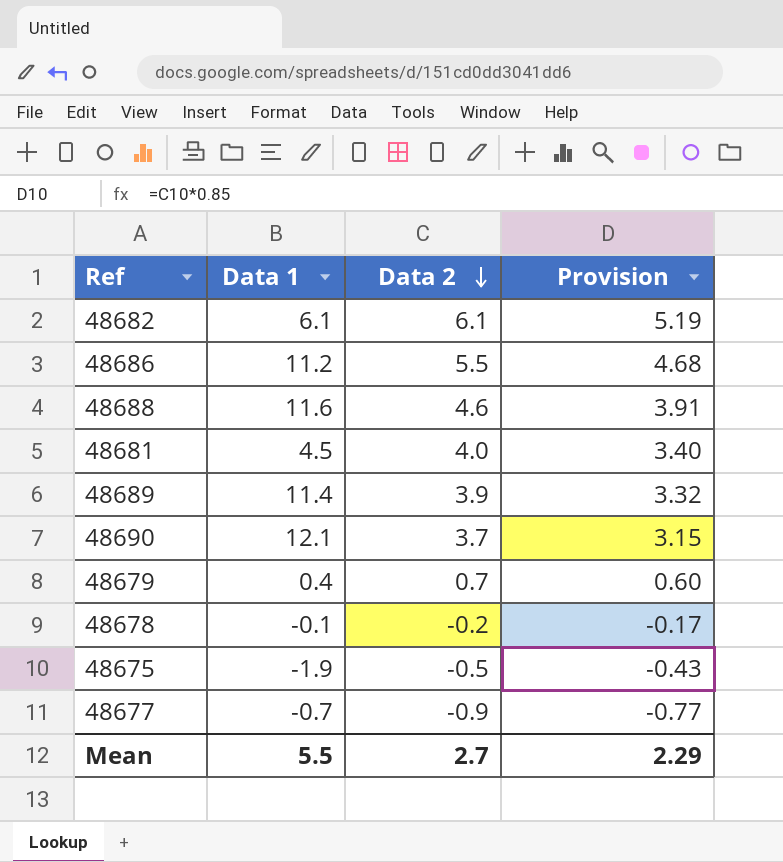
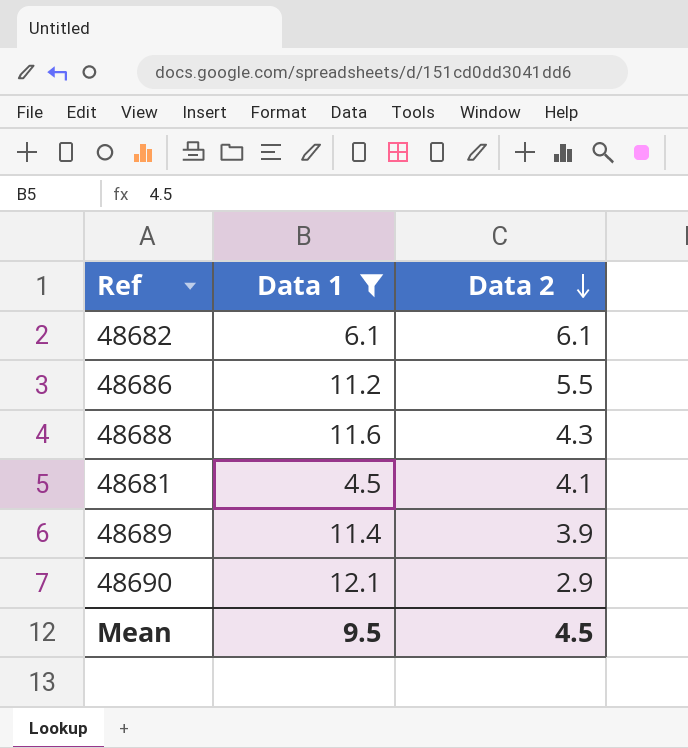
filter: none -> Data 1 >= 4.5
column Provision | formula: [Data 2] * 0.85 -> none
48688 | Data 2: 4.6 -> 4.3
48681 | Data 2: 4.0 -> 4.1
48690 | Data 2: 3.7 -> 2.9
Mean | Data 1: 5.5 -> 9.5
Mean | Data 2: 2.7 -> 4.5

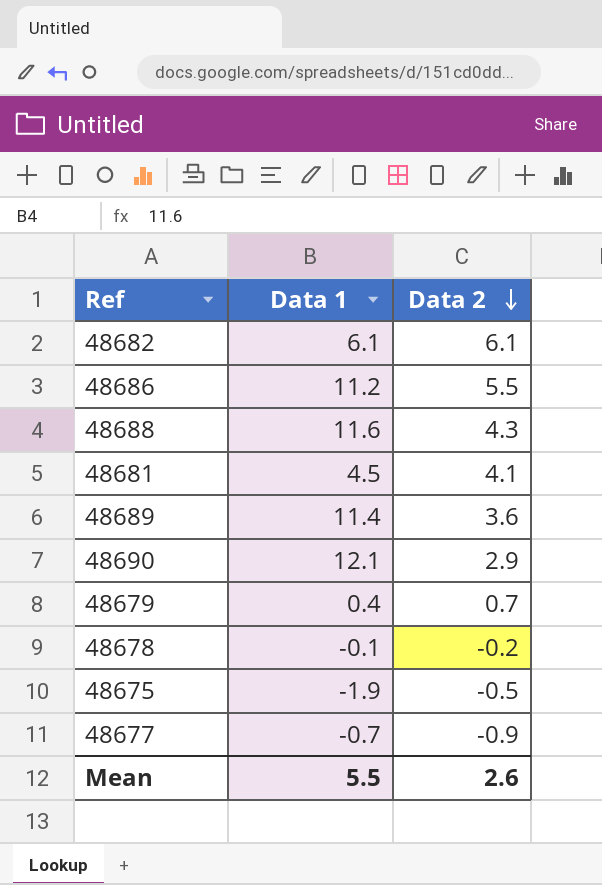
filter: Data 1 >= 4.5 -> none
48689 | Data 2: 3.9 -> 3.6
Mean | Data 1: 9.5 -> 5.5
Mean | Data 2: 4.5 -> 2.6

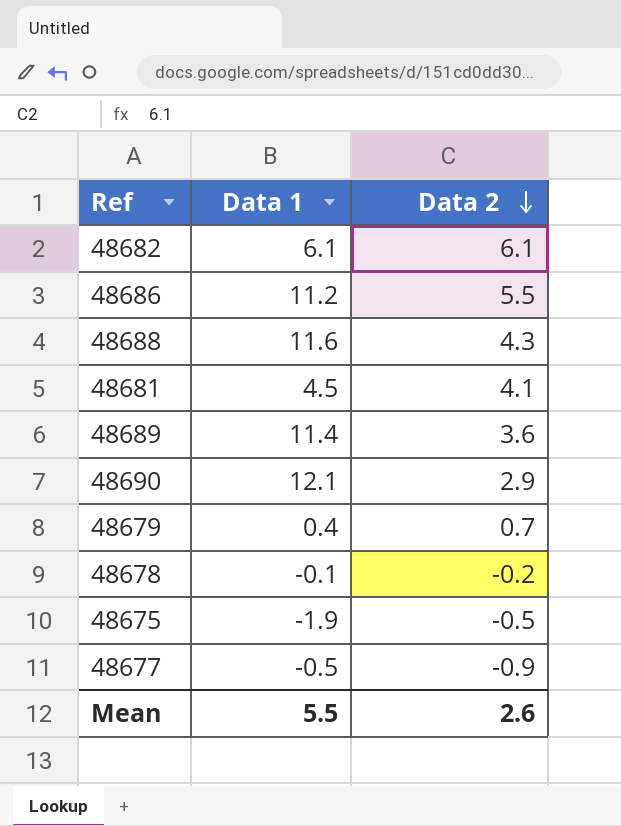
48677 | Data 1: -0.7 -> -0.5

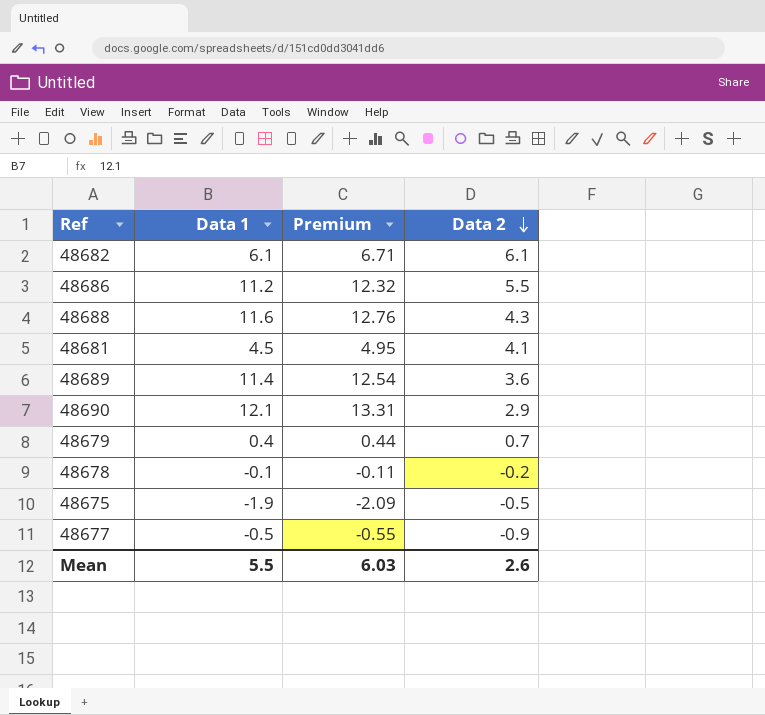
column Premium | formula: none -> [Data 1] * 1.1

